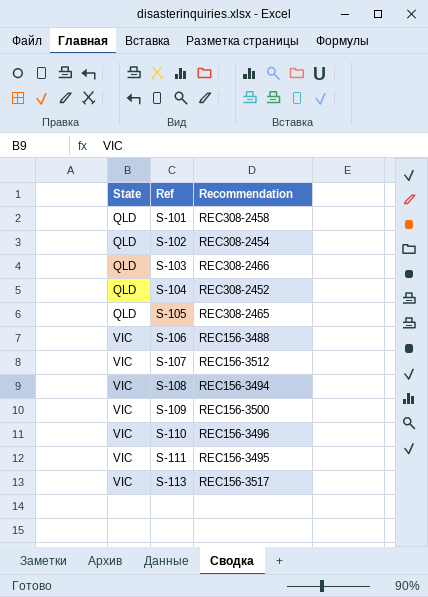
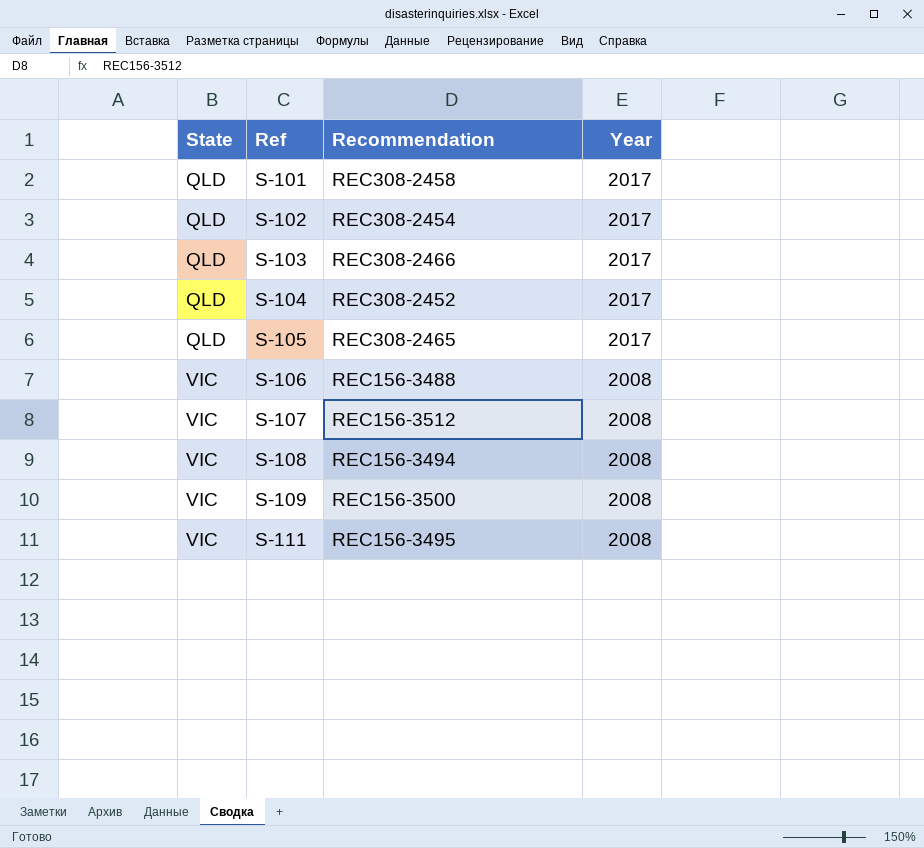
column Year | position: none -> 4
row S-110: VIC | REC156-3496 -> none
row S-113: VIC | REC156-3517 -> none

